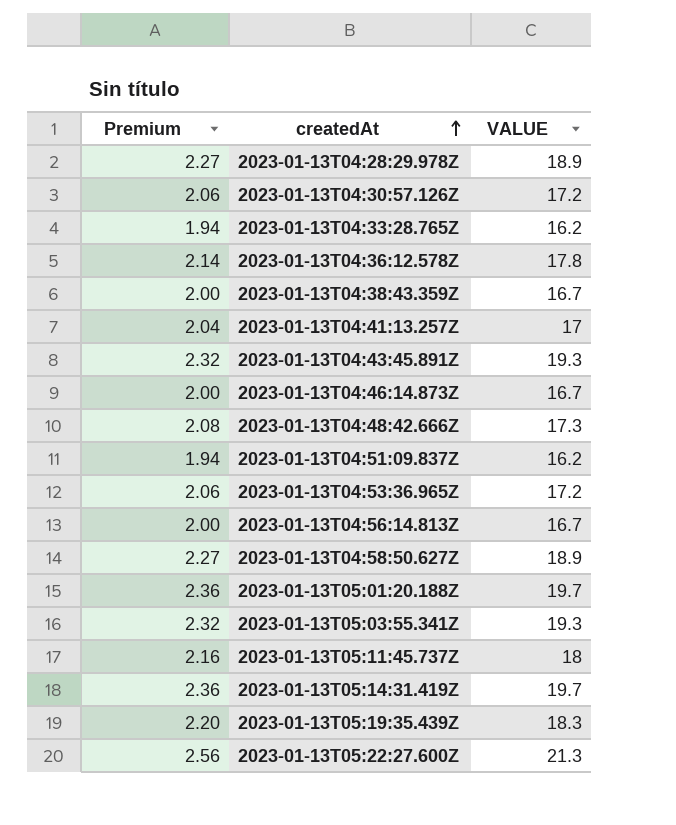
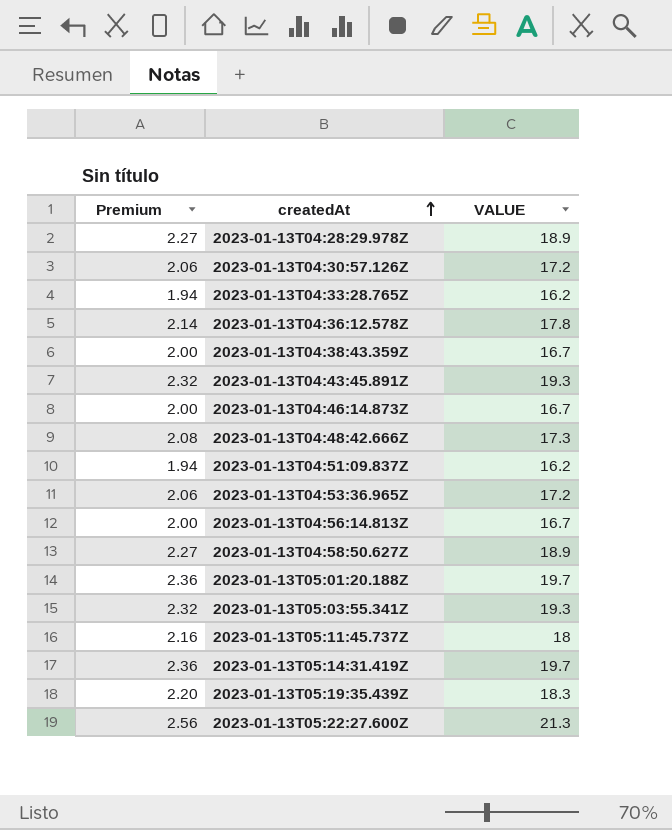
row 2023-01-13T04:41:13.257Z: 2.04 | 17 -> none

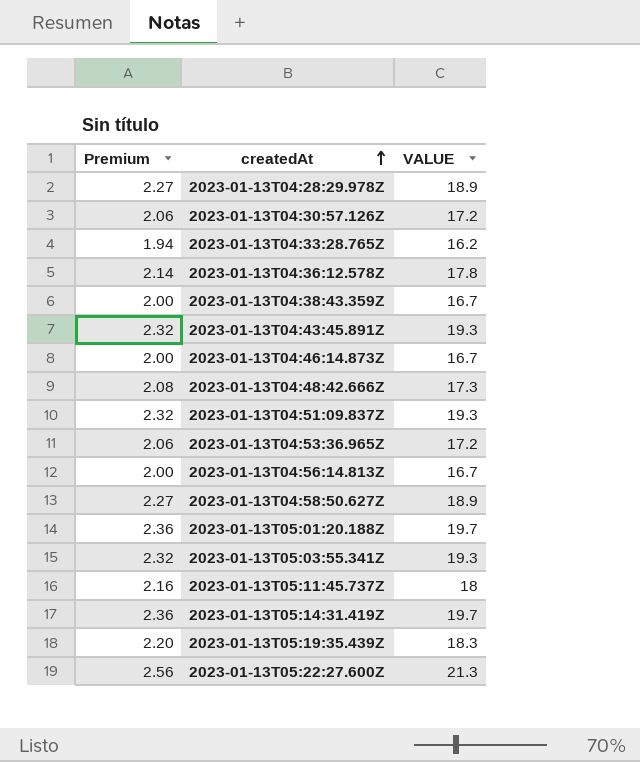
2023-01-13T04:51:09.837Z | Premium: 1.94 -> 2.32
2023-01-13T04:51:09.837Z | VALUE: 16.2 -> 19.3

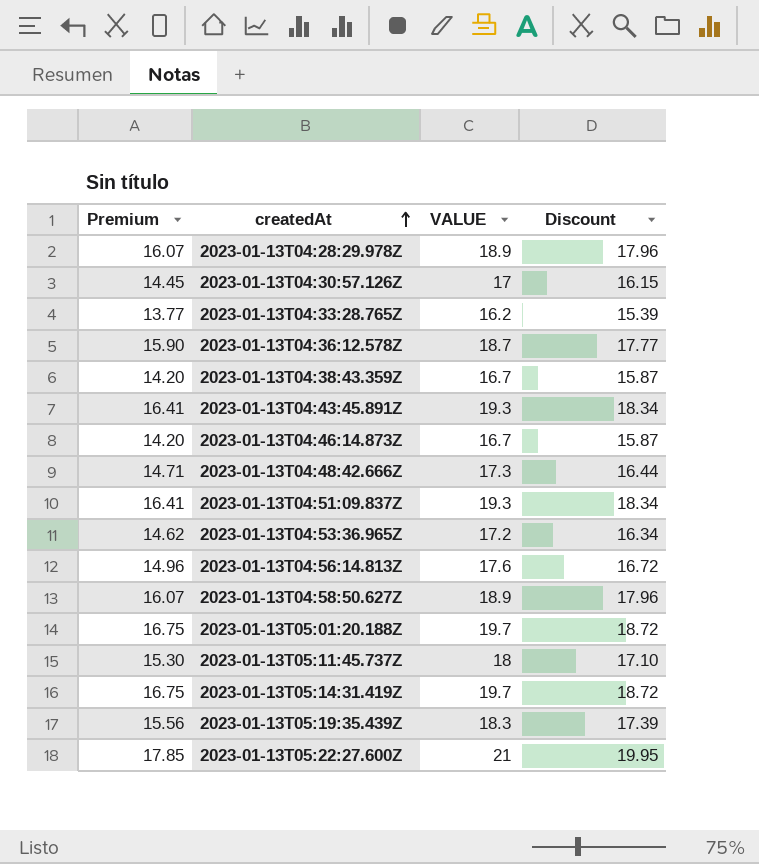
column Premium | formula: [VALUE] * 0.12 -> [VALUE] * 0.85
column Discount | formula: none -> [VALUE] * 0.95
row 2023-01-13T05:03:55.341Z: 2.32 | 19.3 -> none
2023-01-13T04:30:57.126Z | VALUE: 17.2 -> 17
2023-01-13T04:36:12.578Z | VALUE: 17.8 -> 18.7
2023-01-13T04:56:14.813Z | VALUE: 16.7 -> 17.6
2023-01-13T05:22:27.600Z | VALUE: 21.3 -> 21

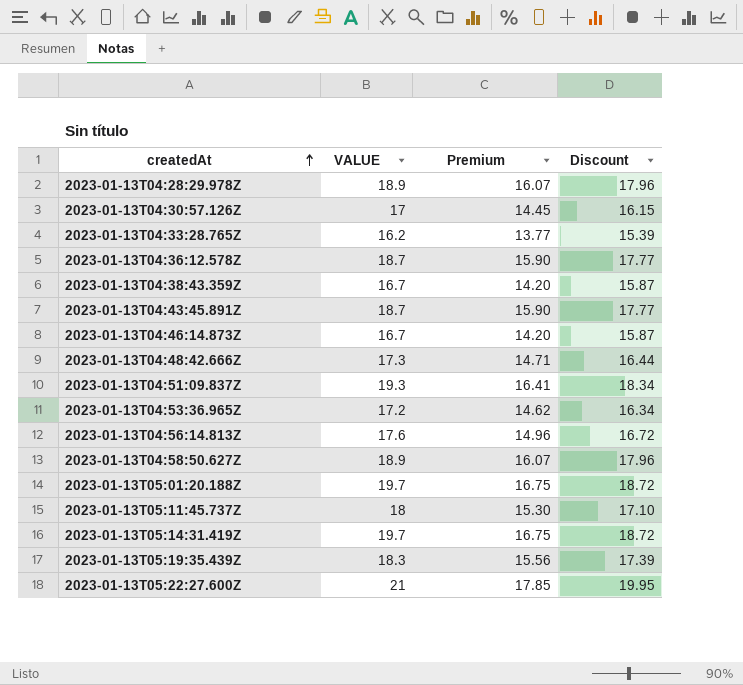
column Premium | position: 1 -> 3
2023-01-13T04:43:45.891Z | VALUE: 19.3 -> 18.7
2023-01-13T04:43:45.891Z | Premium: 16.41 -> 15.90
2023-01-13T04:43:45.891Z | Discount: 18.34 -> 17.77

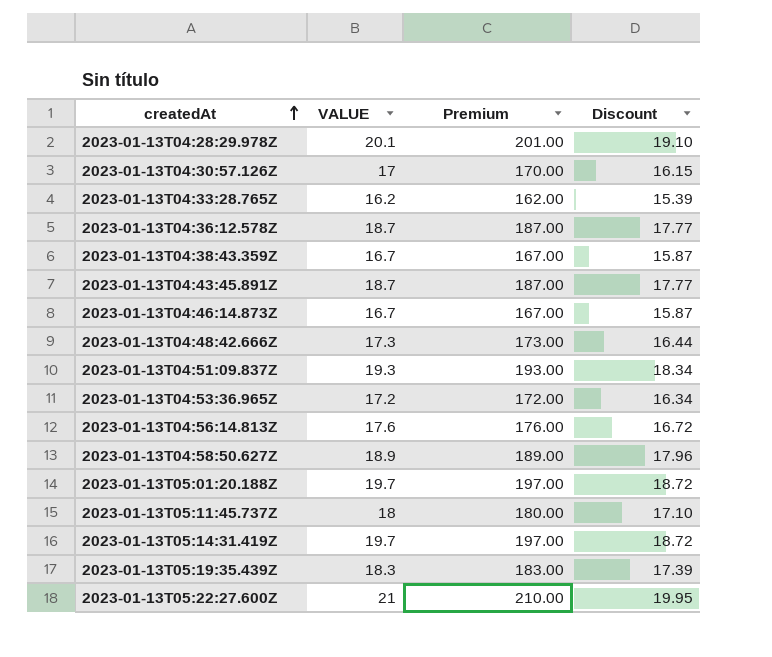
column Premium | formula: [VALUE] * 0.85 -> [VALUE] * 10
2023-01-13T04:28:29.978Z | VALUE: 18.9 -> 20.1
2023-01-13T04:28:29.978Z | Discount: 17.96 -> 19.10

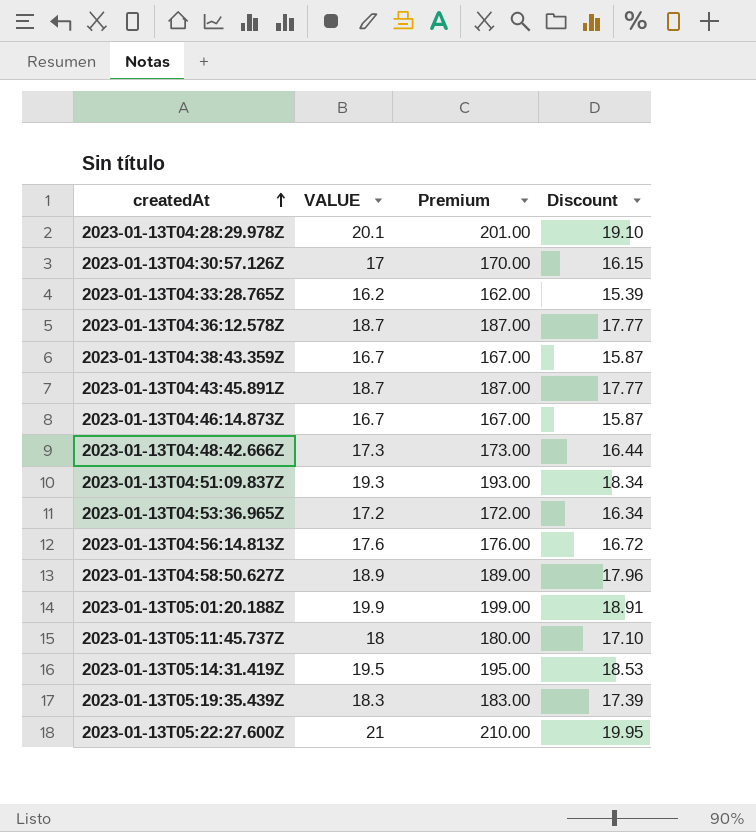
2023-01-13T05:01:20.188Z | VALUE: 19.7 -> 19.9
2023-01-13T05:01:20.188Z | Premium: 197.00 -> 199.00
2023-01-13T05:01:20.188Z | Discount: 18.72 -> 18.91
2023-01-13T05:14:31.419Z | VALUE: 19.7 -> 19.5
2023-01-13T05:14:31.419Z | Premium: 197.00 -> 195.00
2023-01-13T05:14:31.419Z | Discount: 18.72 -> 18.53

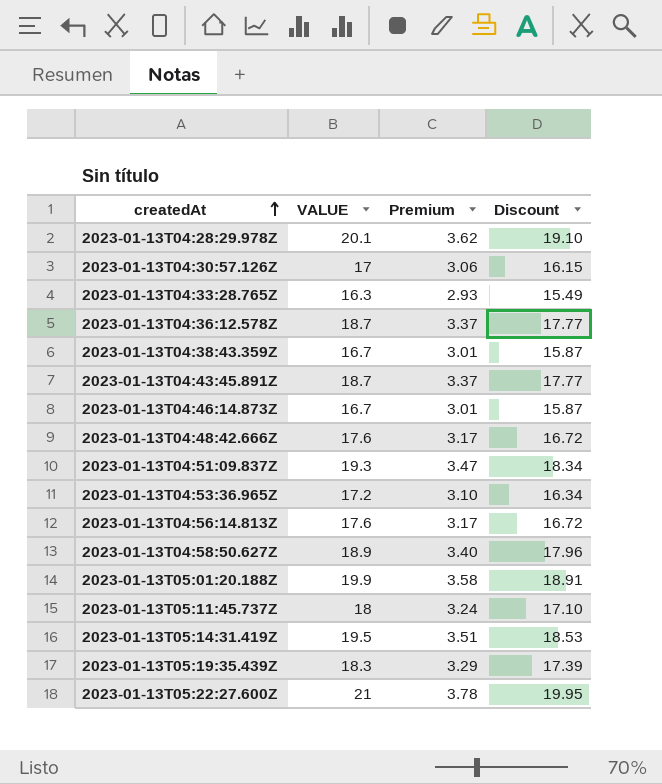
column Premium | formula: [VALUE] * 10 -> [VALUE] * 0.18
2023-01-13T04:33:28.765Z | VALUE: 16.2 -> 16.3
2023-01-13T04:33:28.765Z | Discount: 15.39 -> 15.49
2023-01-13T04:48:42.666Z | VALUE: 17.3 -> 17.6
2023-01-13T04:48:42.666Z | Discount: 16.44 -> 16.72

